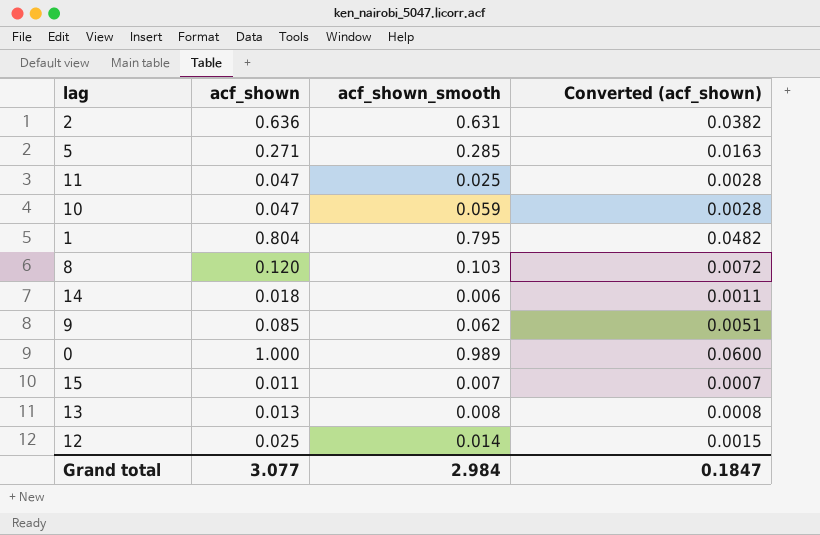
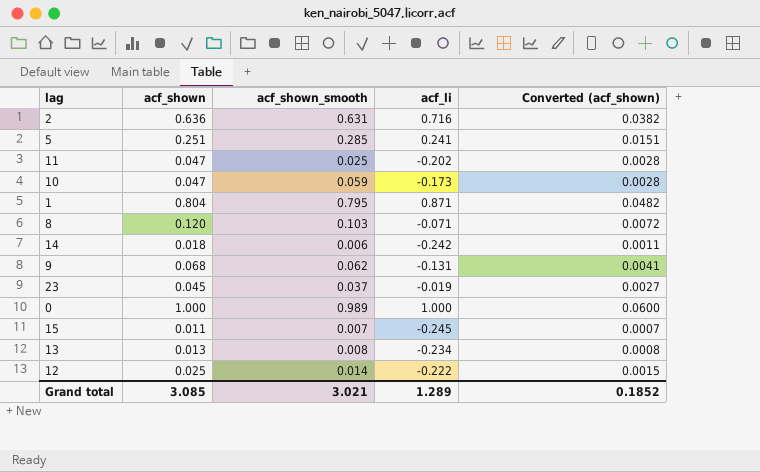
column acf_li | position: none -> 4
5 | acf_shown: 0.271 -> 0.251
5 | Converted (acf_shown): 0.0163 -> 0.0151
9 | acf_shown: 0.085 -> 0.068
9 | Converted (acf_shown): 0.0051 -> 0.0041
row 23: none -> 0.045 | 0.037 | -0.019 | 0.0027
Grand total | acf_shown: 3.077 -> 3.085
Grand total | acf_shown_smooth: 2.984 -> 3.021
Grand total | Converted (acf_shown): 0.1847 -> 0.1852

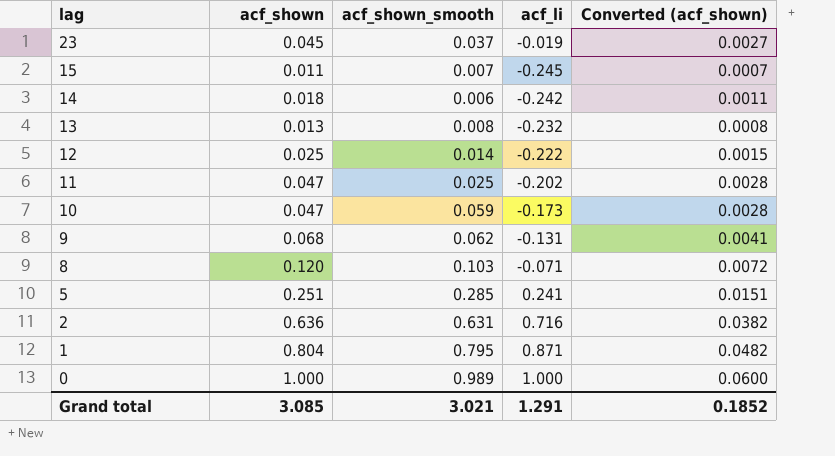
row order: none -> lag descending
13 | acf_li: -0.234 -> -0.232
Grand total | acf_li: 1.289 -> 1.291

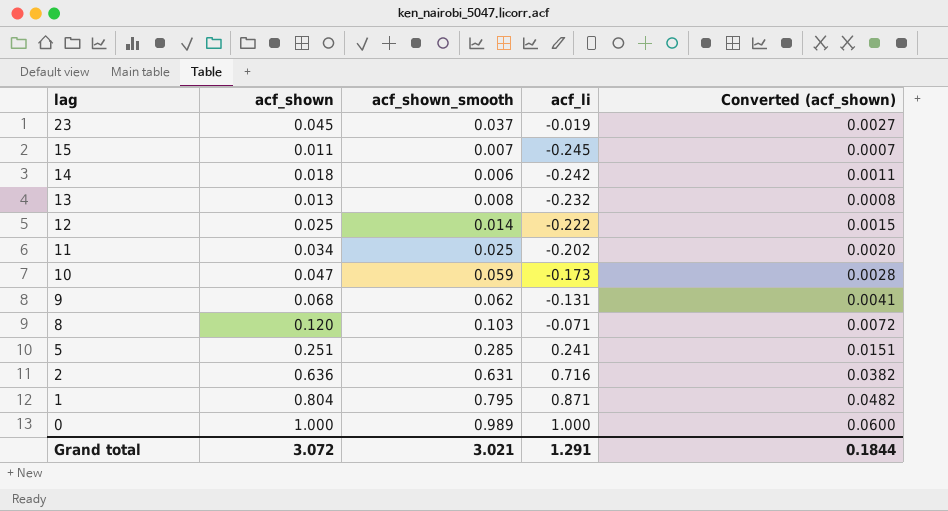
11 | acf_shown: 0.047 -> 0.034
11 | Converted (acf_shown): 0.0028 -> 0.0020
Grand total | acf_shown: 3.085 -> 3.072
Grand total | Converted (acf_shown): 0.1852 -> 0.1844

